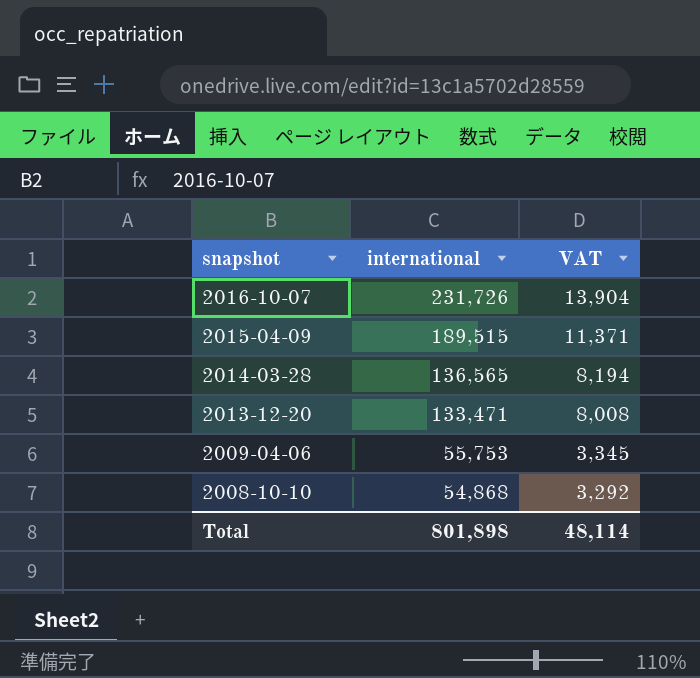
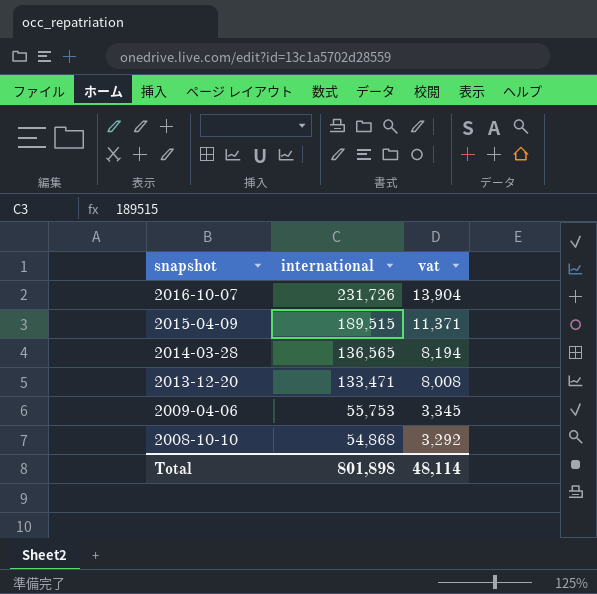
column name: VAT -> vat

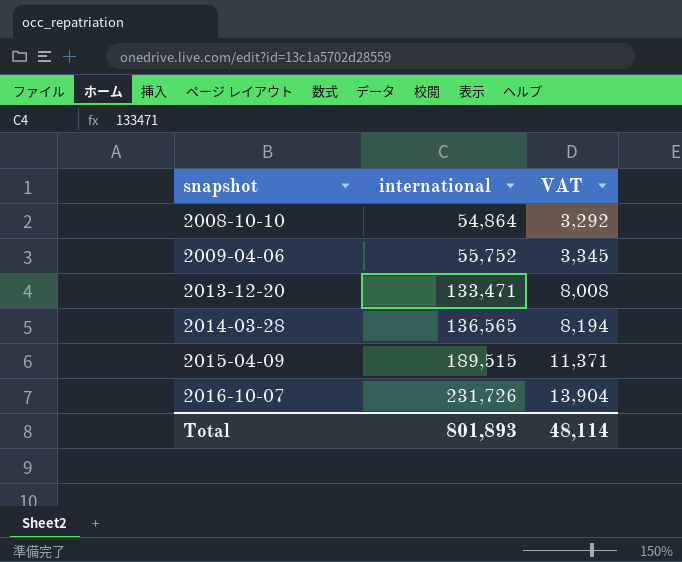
row order: snapshot descending -> snapshot ascending
column name: vat -> VAT
2008-10-10 | international: 54,868 -> 54,864
2009-04-06 | international: 55,753 -> 55,752
Total | international: 801,898 -> 801,893

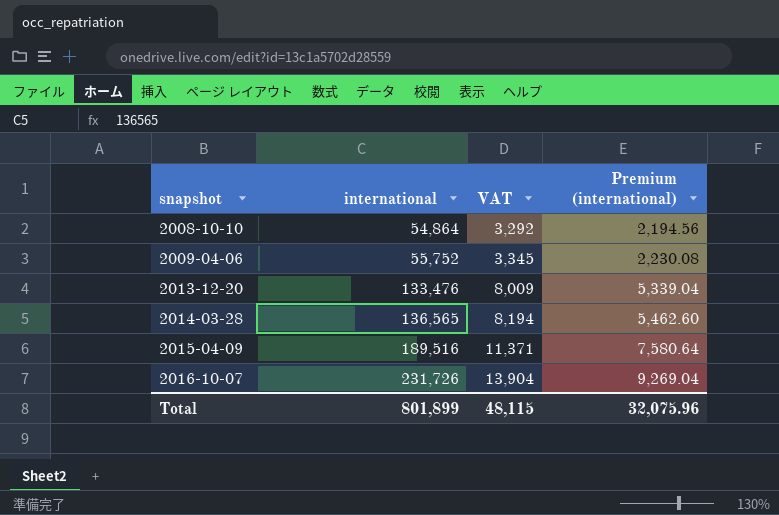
column Premium (international) | formula: none -> [international] * 0.04
2013-12-20 | international: 133,471 -> 133,476
2013-12-20 | VAT: 8,008 -> 8,009
2015-04-09 | international: 189,515 -> 189,516
Total | international: 801,893 -> 801,899
Total | VAT: 48,114 -> 48,115

